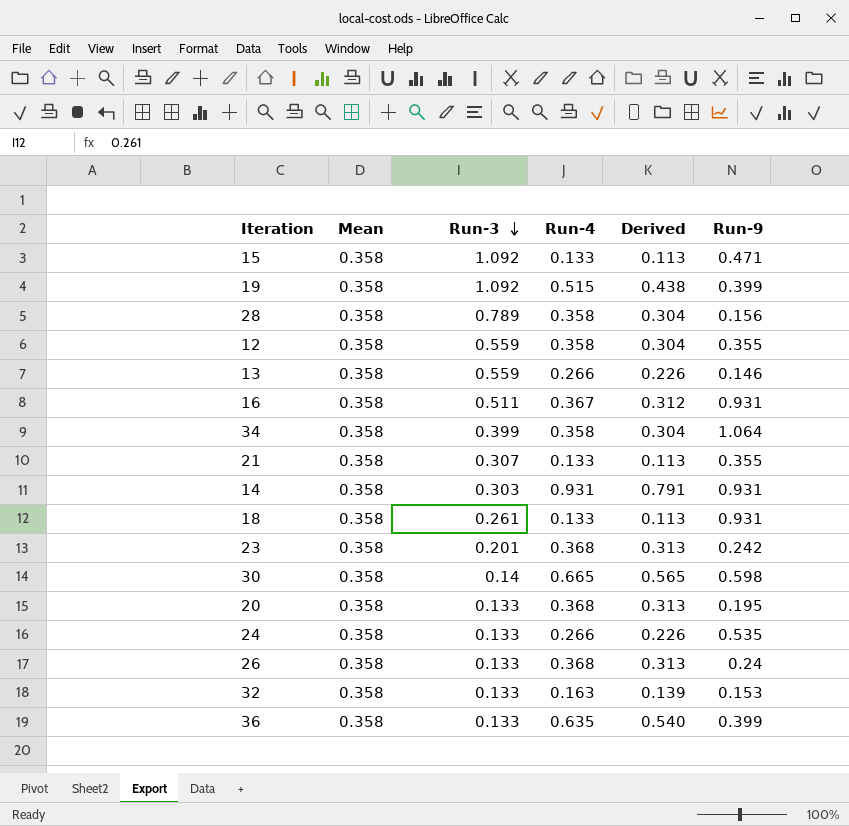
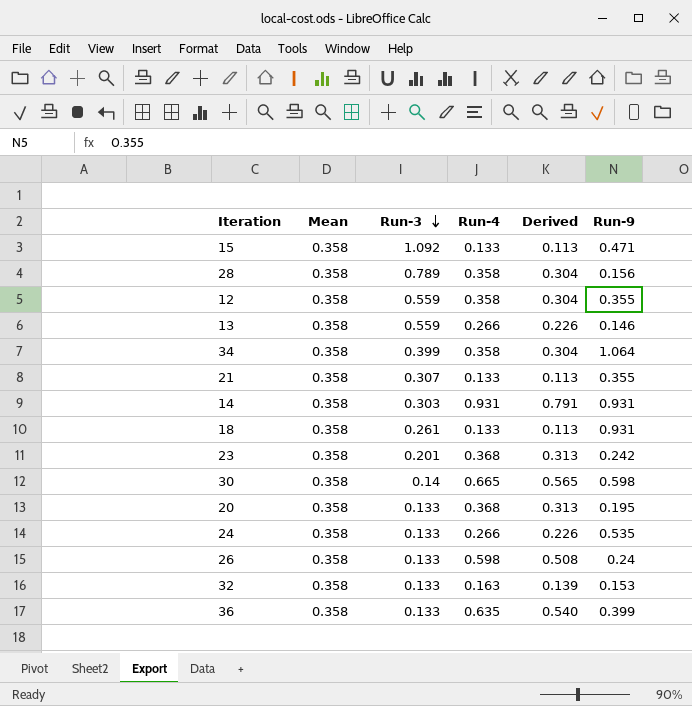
row 19: 0.358 | 1.092 | 0.515 | 0.438 | 0.399 -> none
row 16: 0.358 | 0.511 | 0.367 | 0.312 | 0.931 -> none
26 | Run-4: 0.368 -> 0.598
26 | Derived: 0.313 -> 0.508

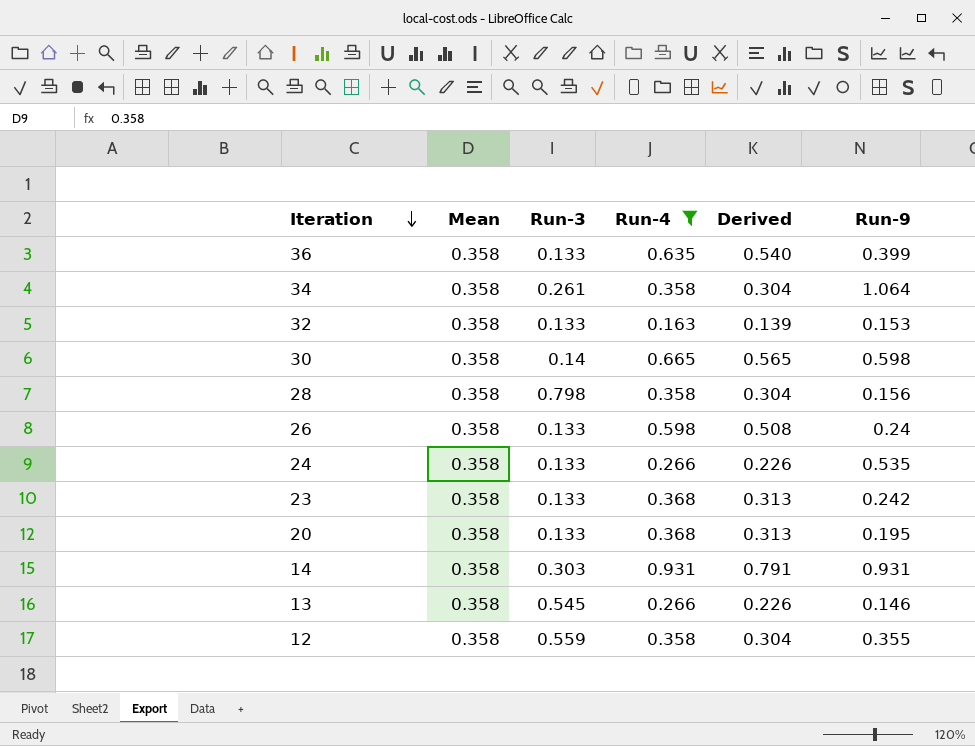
filter: none -> Run-4 != 0.133
row order: Run-3 descending -> Iteration descending
34 | Run-3: 0.399 -> 0.261
28 | Run-3: 0.789 -> 0.798
23 | Run-3: 0.201 -> 0.133
13 | Run-3: 0.559 -> 0.545

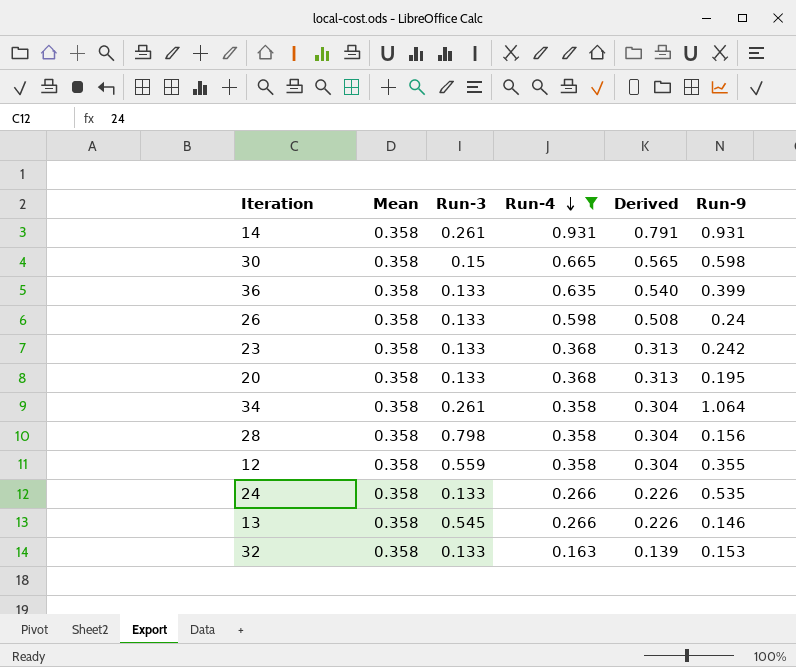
row order: Iteration descending -> Run-4 descending
14 | Run-3: 0.303 -> 0.261
30 | Run-3: 0.14 -> 0.15

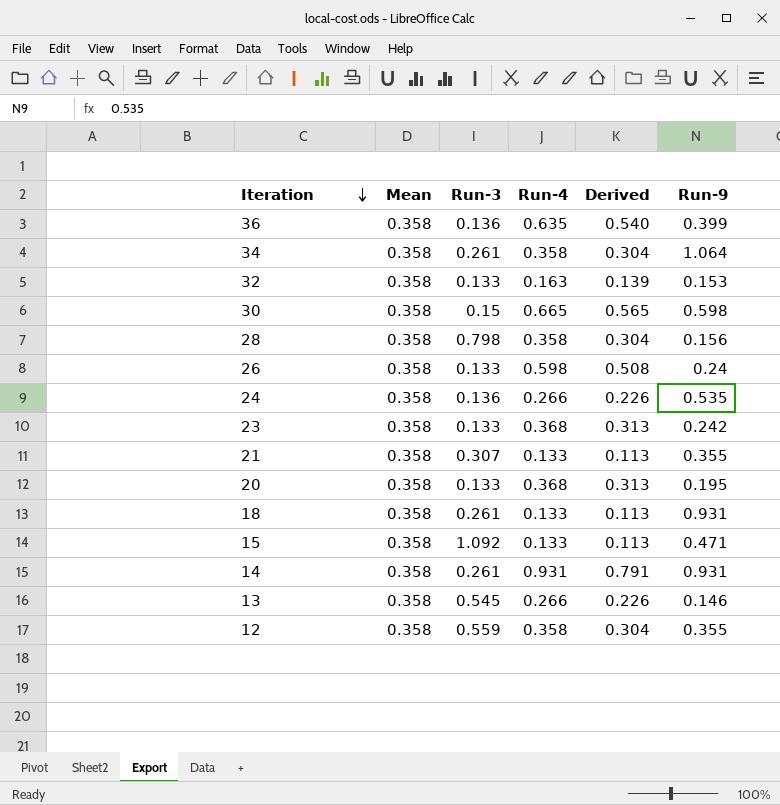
filter: Run-4 != 0.133 -> none
row order: Run-4 descending -> Iteration descending
36 | Run-3: 0.133 -> 0.136
24 | Run-3: 0.133 -> 0.136

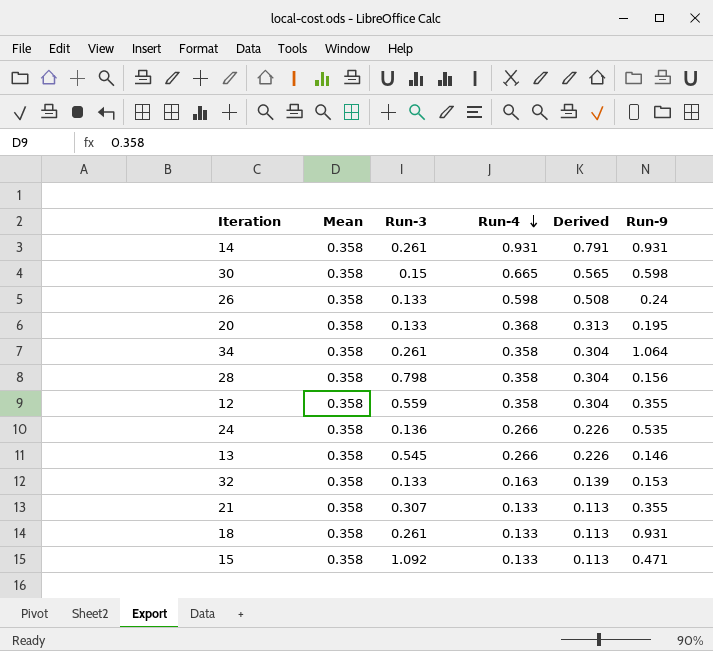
row order: Iteration descending -> Run-4 descending
row 36: 0.358 | 0.136 | 0.635 | 0.540 | 0.399 -> none
row 23: 0.358 | 0.133 | 0.368 | 0.313 | 0.242 -> none

